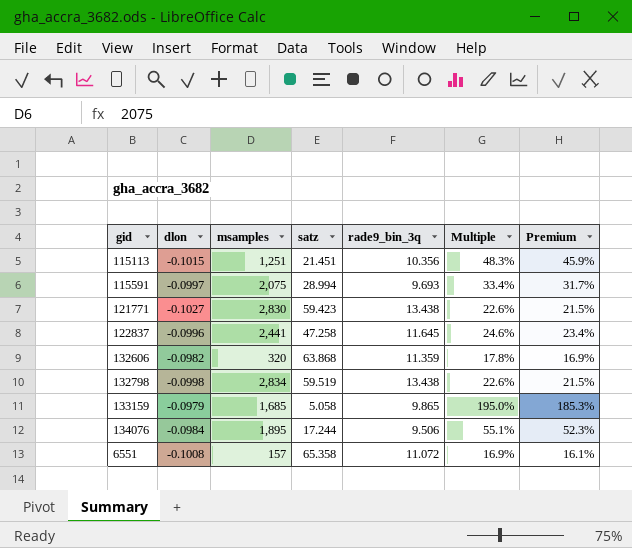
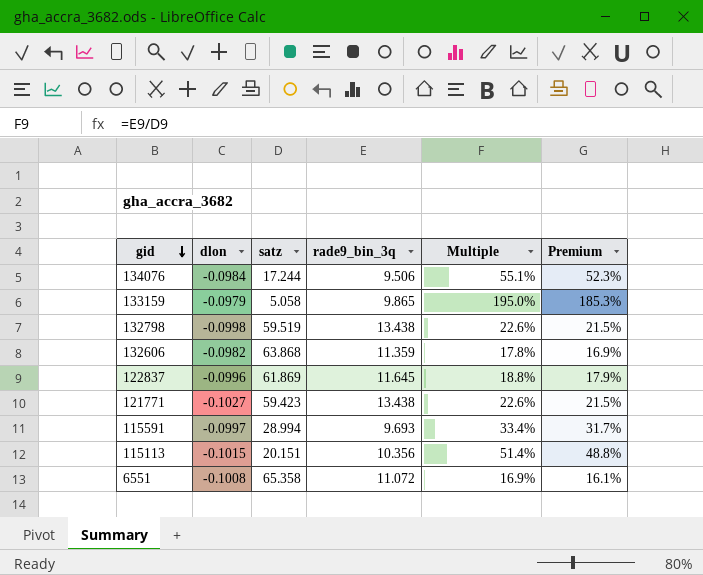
row order: none -> gid descending
column msamples | position: 3 -> none
122837 | satz: 47.258 -> 61.869
122837 | Multiple: 24.6% -> 18.8%
122837 | Premium: 23.4% -> 17.9%
115113 | satz: 21.451 -> 20.151
115113 | Multiple: 48.3% -> 51.4%
115113 | Premium: 45.9% -> 48.8%

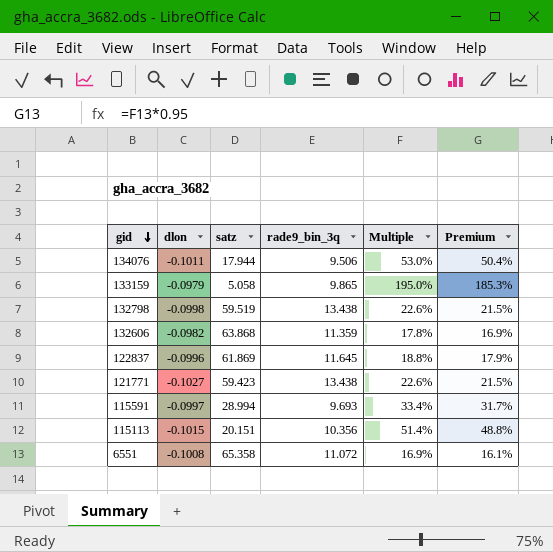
134076 | dlon: -0.0984 -> -0.1011
134076 | satz: 17.244 -> 17.944
134076 | Multiple: 55.1% -> 53.0%
134076 | Premium: 52.3% -> 50.4%

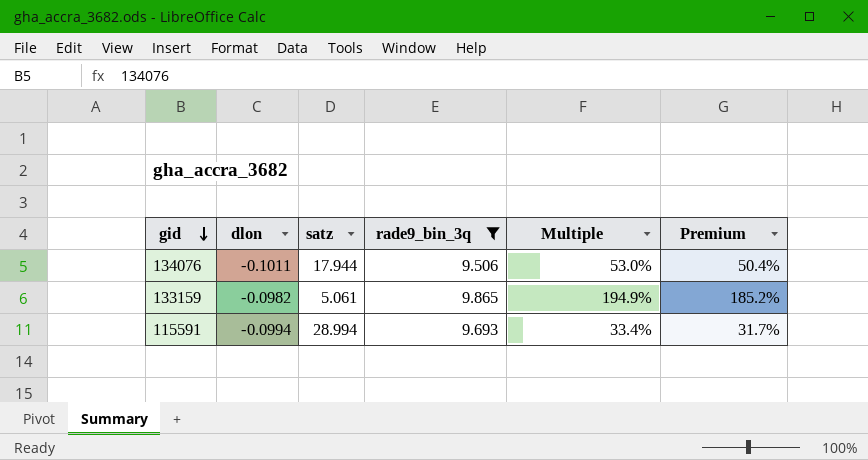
filter: none -> rade9_bin_3q <= 9.865
133159 | dlon: -0.0979 -> -0.0982
133159 | satz: 5.058 -> 5.061
133159 | Multiple: 195.0% -> 194.9%
133159 | Premium: 185.3% -> 185.2%
115591 | dlon: -0.0997 -> -0.0994

